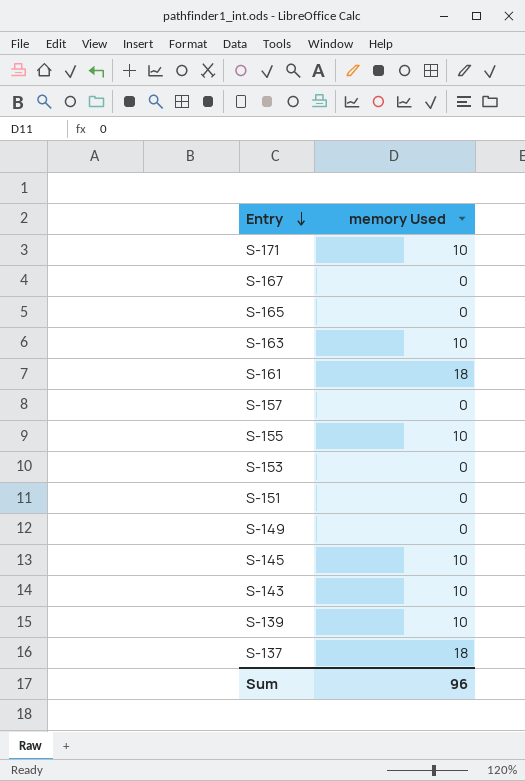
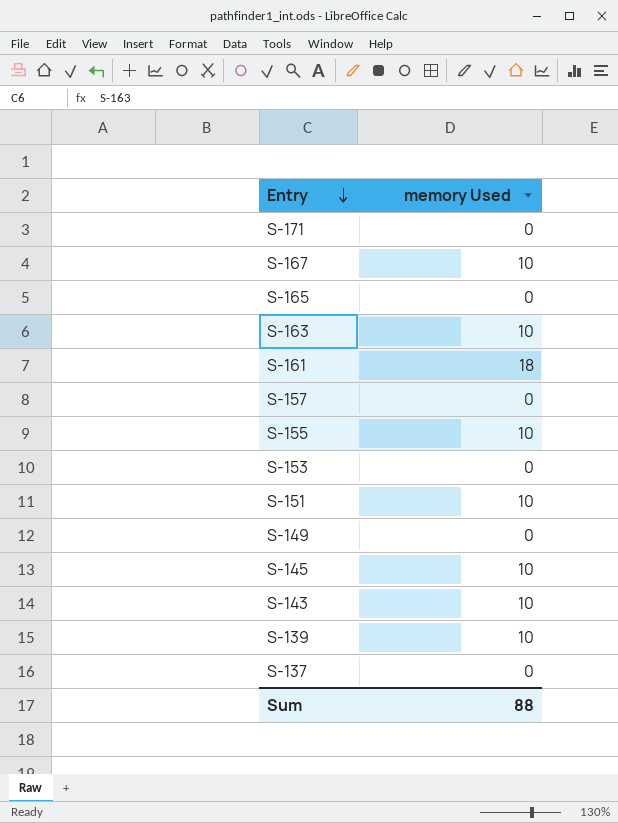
S-171 | memory Used: 10 -> 0
S-167 | memory Used: 0 -> 10
S-151 | memory Used: 0 -> 10
S-137 | memory Used: 18 -> 0
Sum | memory Used: 96 -> 88

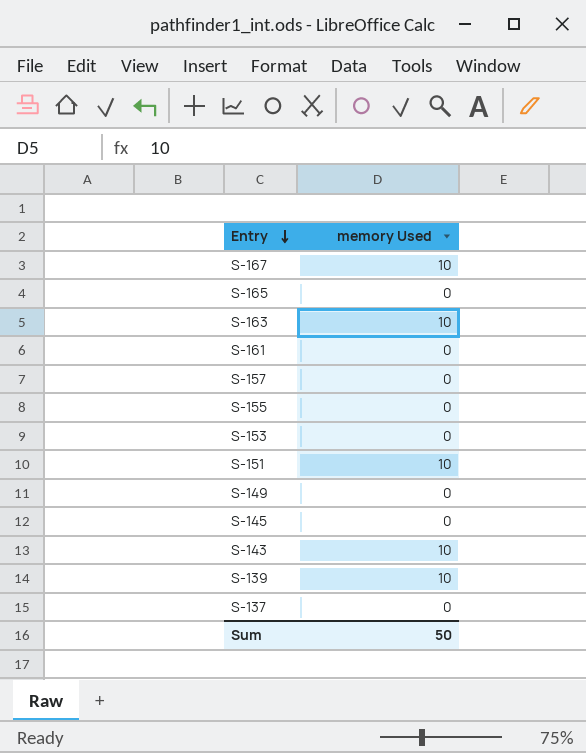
row S-171: 0 -> none
S-161 | memory Used: 18 -> 0
S-155 | memory Used: 10 -> 0
S-145 | memory Used: 10 -> 0
Sum | memory Used: 88 -> 50

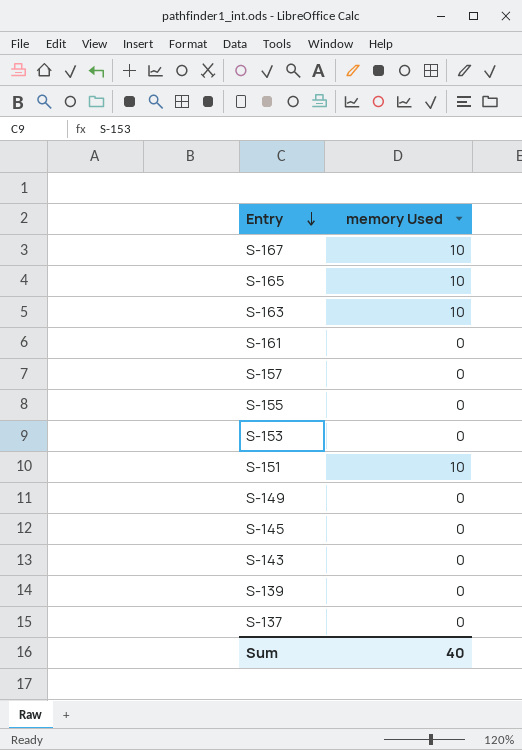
S-165 | memory Used: 0 -> 10
S-143 | memory Used: 10 -> 0
S-139 | memory Used: 10 -> 0
Sum | memory Used: 50 -> 40

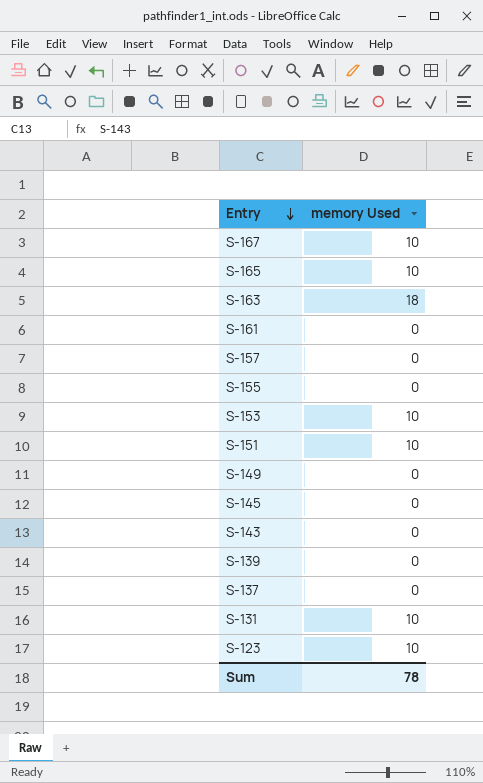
S-163 | memory Used: 10 -> 18
S-153 | memory Used: 0 -> 10
row S-131: none -> 10
row S-123: none -> 10
Sum | memory Used: 40 -> 78

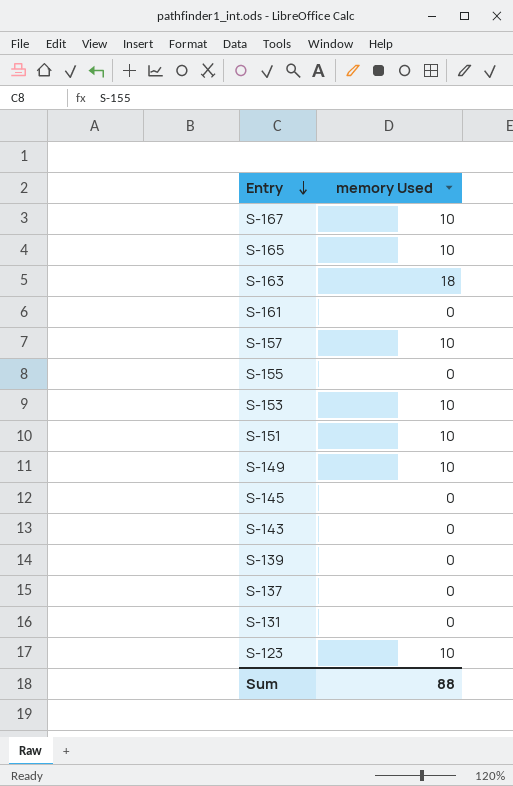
S-157 | memory Used: 0 -> 10
S-149 | memory Used: 0 -> 10
S-131 | memory Used: 10 -> 0
Sum | memory Used: 78 -> 88

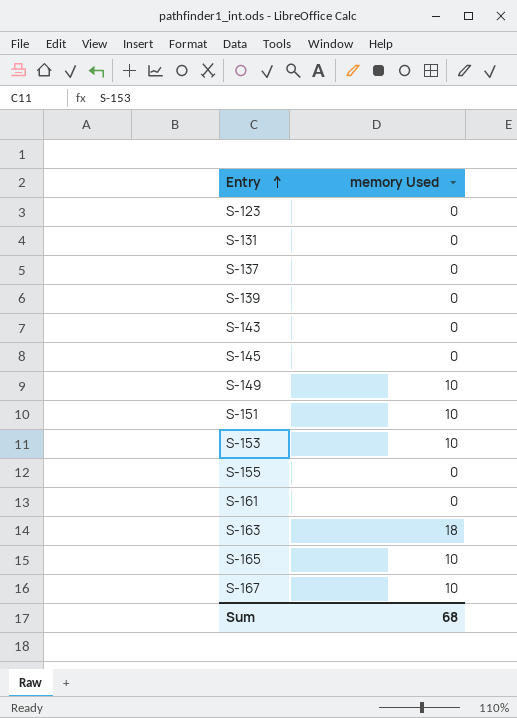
row order: Entry descending -> Entry ascending
row S-157: 10 -> none
S-123 | memory Used: 10 -> 0
Sum | memory Used: 88 -> 68

